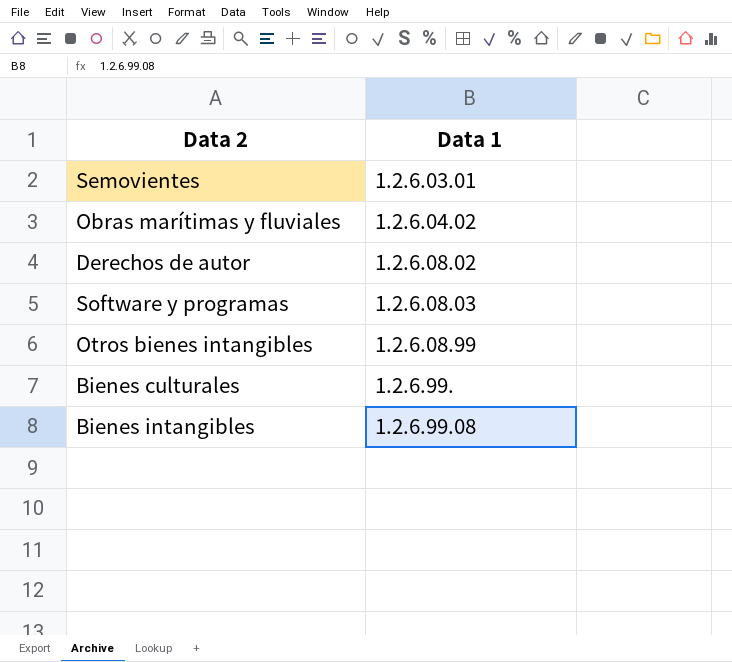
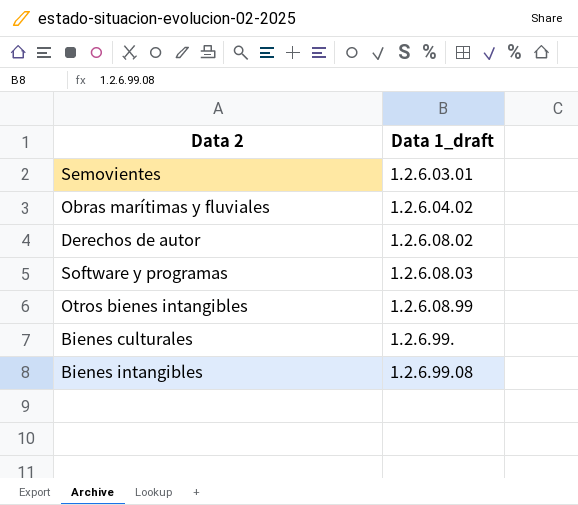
column name: Data 1 -> Data 1_draft

